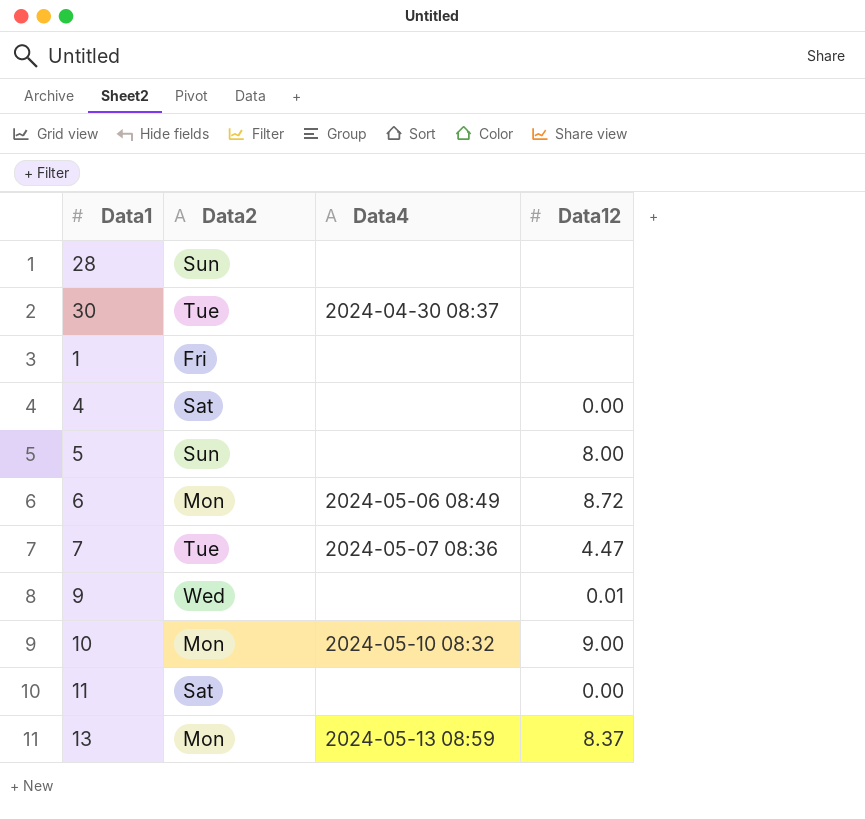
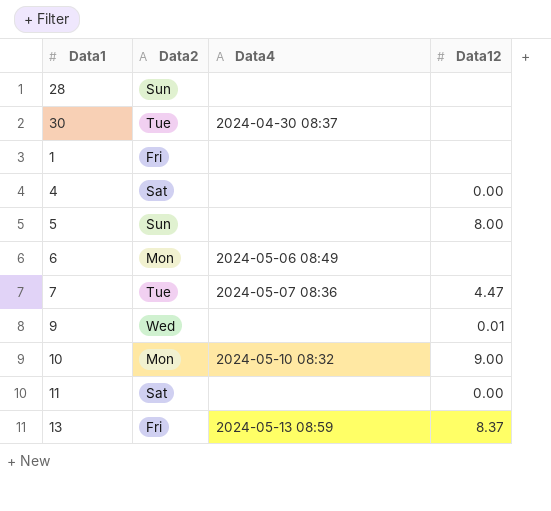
6 | Data12: 8.72 -> none
13 | Data2: Mon -> Fri

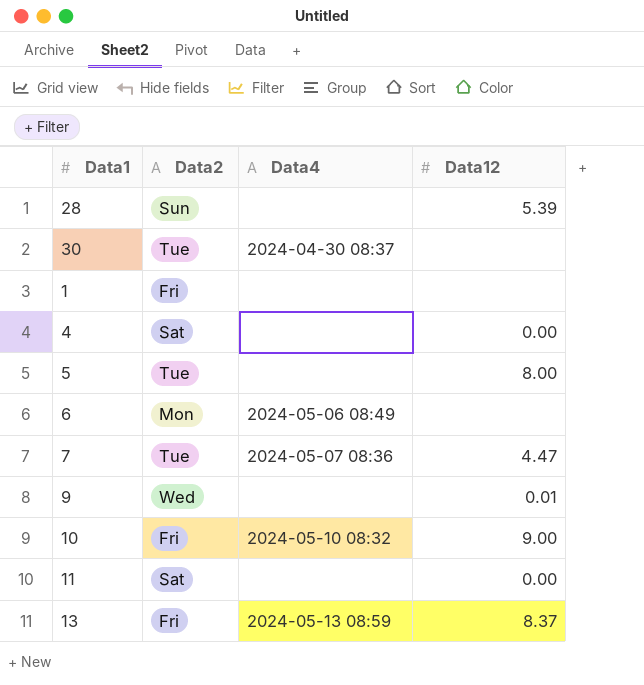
28 | Data12: none -> 5.39
5 | Data2: Sun -> Tue
10 | Data2: Mon -> Fri

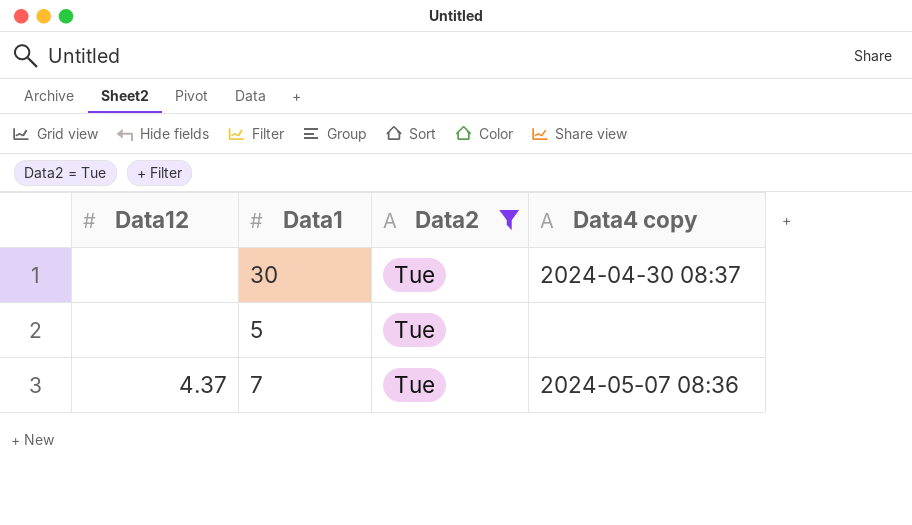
filter: none -> Data2 = Tue
column Data12 | position: 4 -> 1
column name: Data4 -> Data4 copy
5 | Data12: 8.00 -> none
7 | Data12: 4.47 -> 4.37

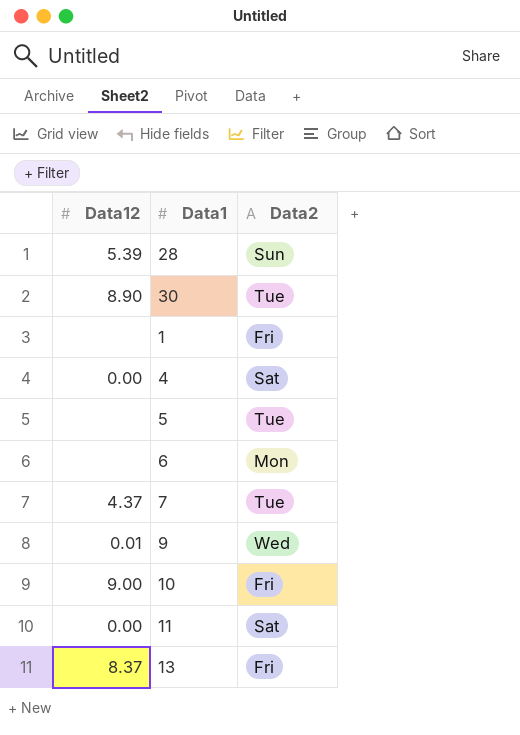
filter: Data2 = Tue -> none
column Data4 copy | position: 4 -> none
30 | Data12: none -> 8.90

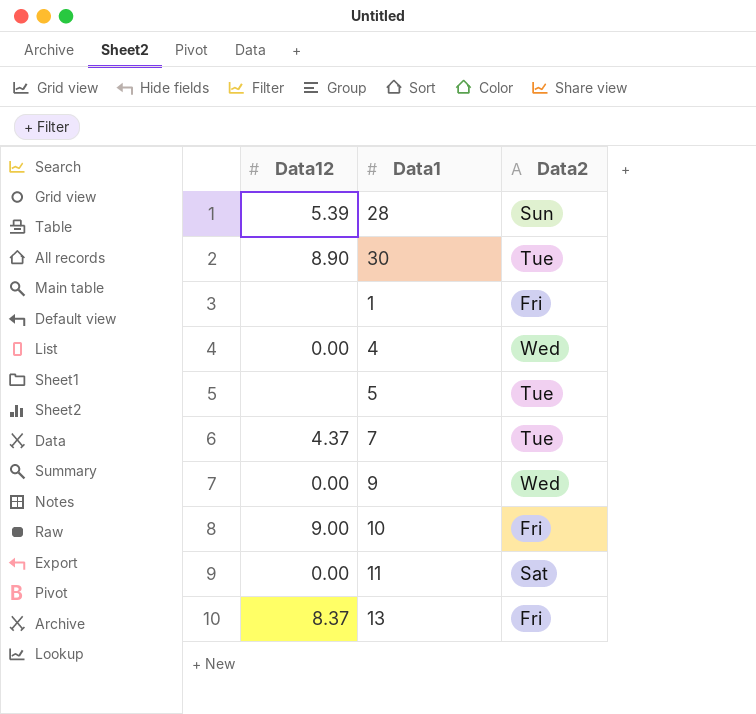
row 6: none | Mon -> none
4 | Data2: Sat -> Wed
9 | Data12: 0.01 -> 0.00

